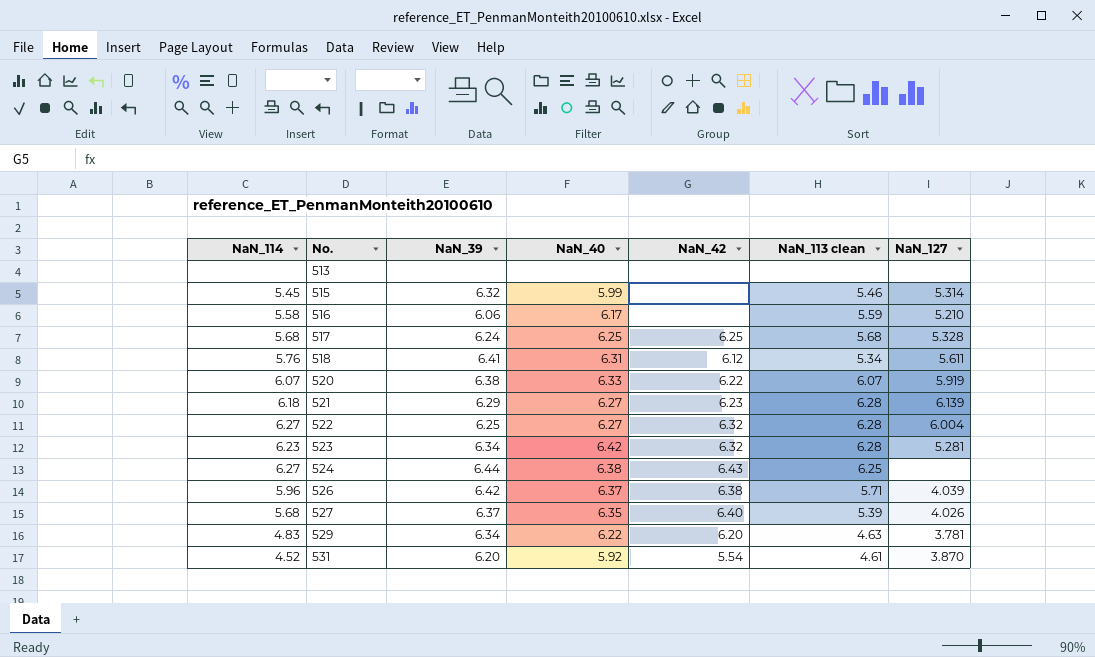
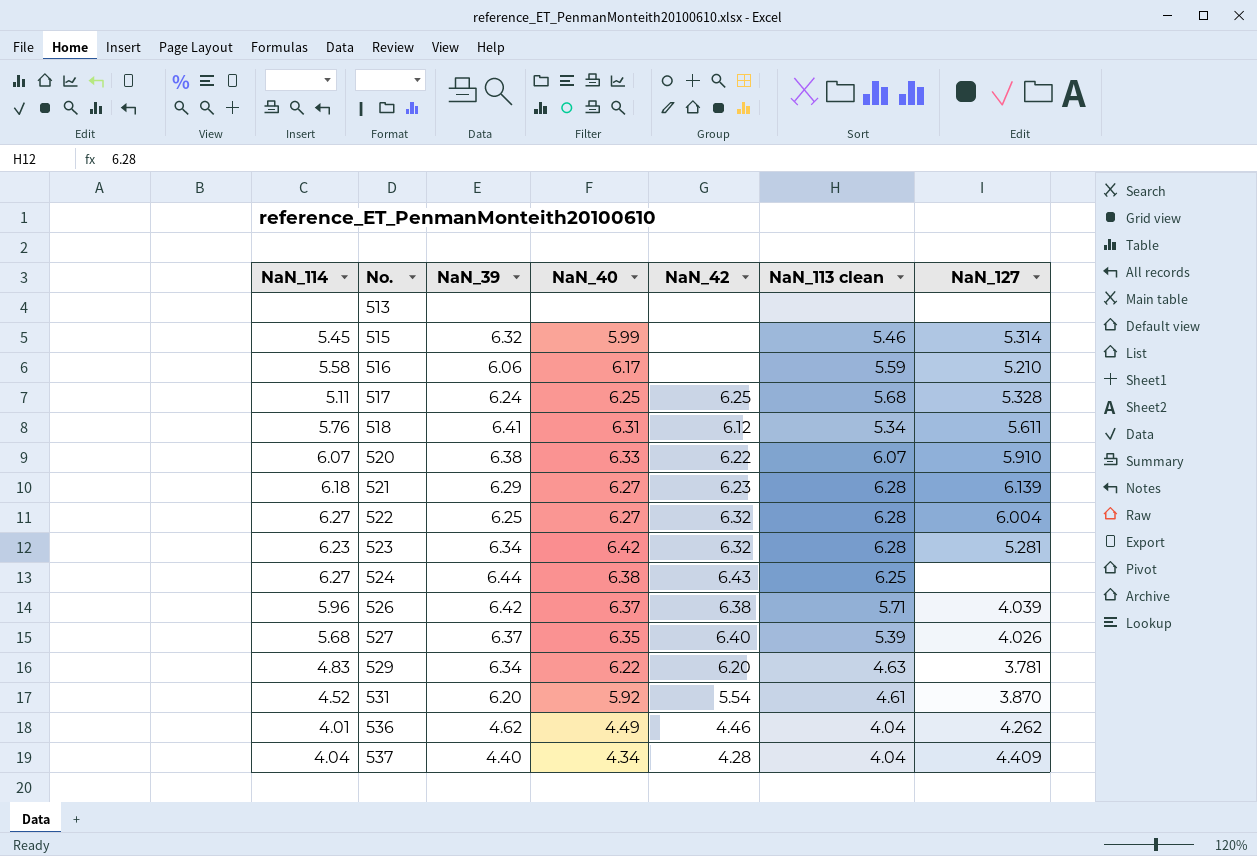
517 | NaN_114: 5.68 -> 5.11
520 | NaN_127: 5.919 -> 5.910
row 536: none -> 4.01 | 4.62 | 4.49 | 4.46 | 4.04 | 4.262
row 537: none -> 4.04 | 4.40 | 4.34 | 4.28 | 4.04 | 4.409

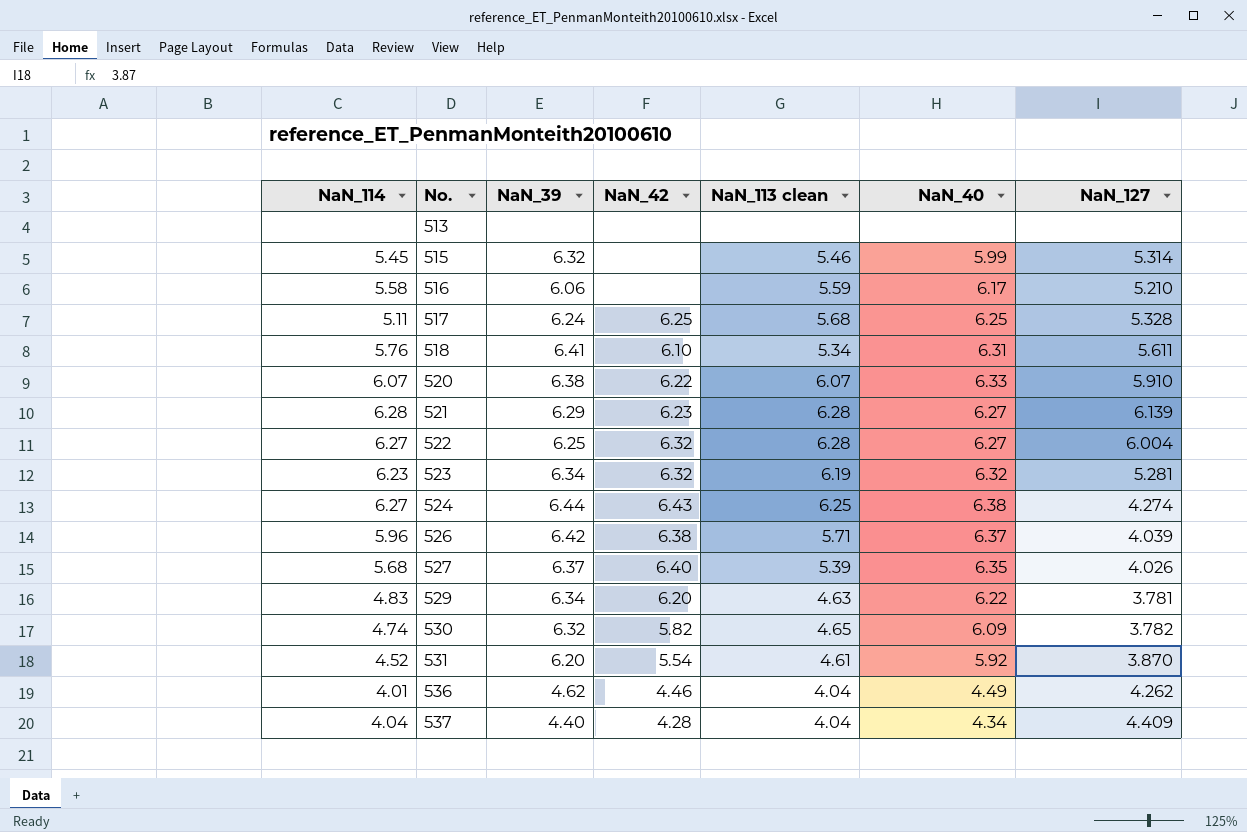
column NaN_40 | position: 4 -> 6
518 | NaN_42: 6.12 -> 6.10
521 | NaN_114: 6.18 -> 6.28
523 | NaN_113 clean: 6.28 -> 6.19
523 | NaN_40: 6.42 -> 6.32
524 | NaN_127: none -> 4.274
row 530: none -> 4.74 | 6.32 | 5.82 | 4.65 | 6.09 | 3.782

